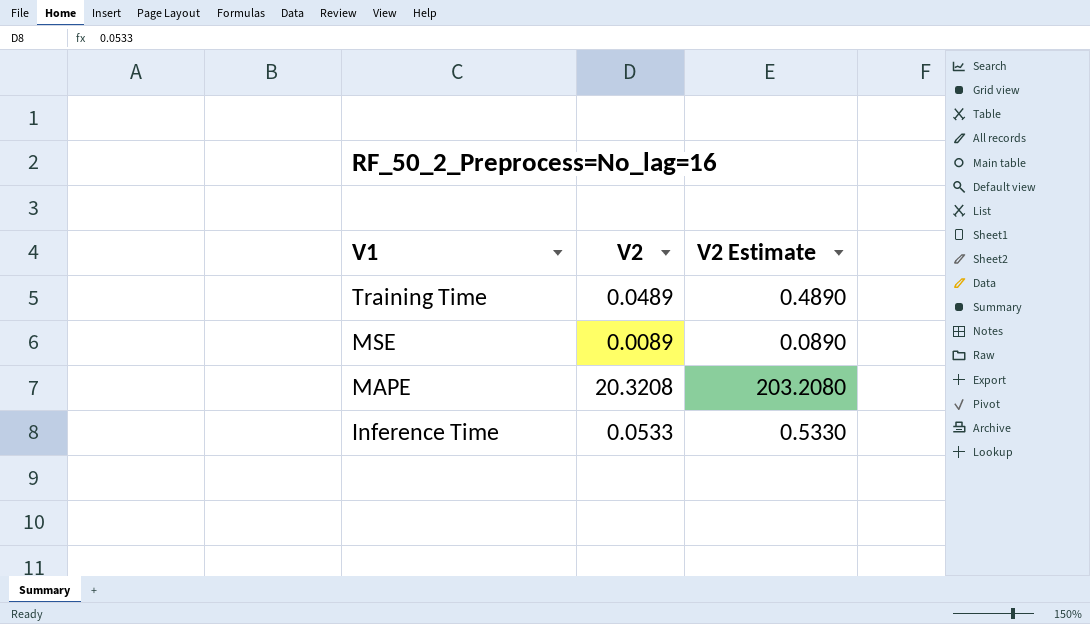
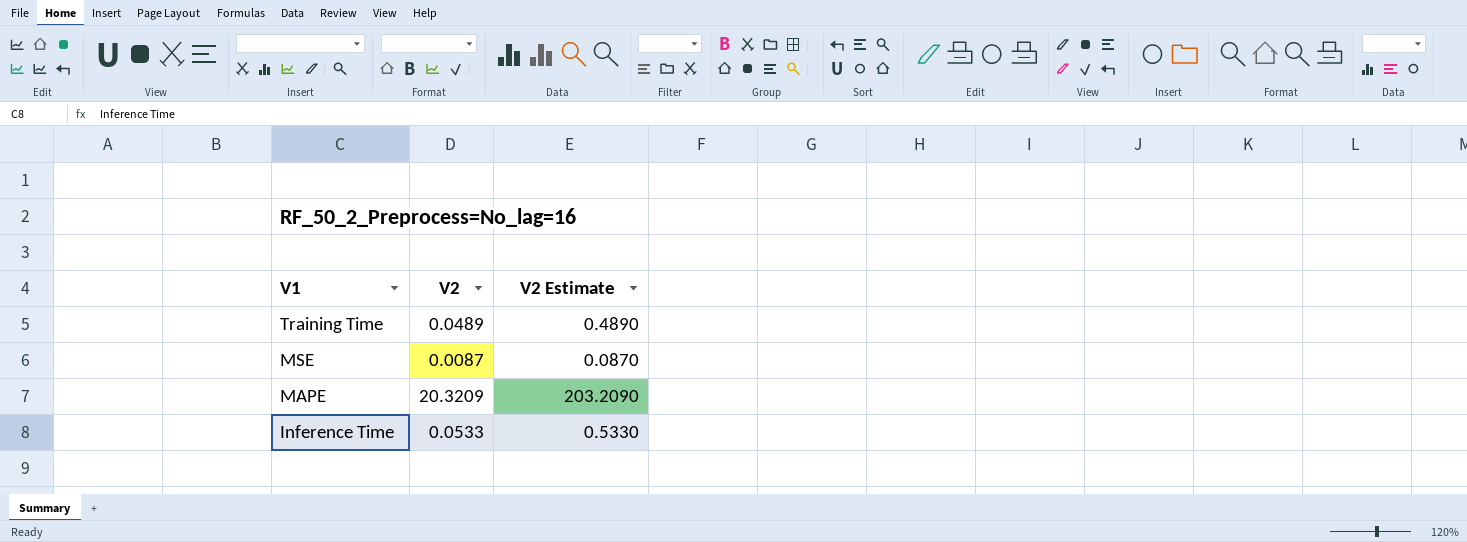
MSE | V2: 0.0089 -> 0.0087
MSE | V2 Estimate: 0.0890 -> 0.0870
MAPE | V2: 20.3208 -> 20.3209
MAPE | V2 Estimate: 203.2080 -> 203.2090

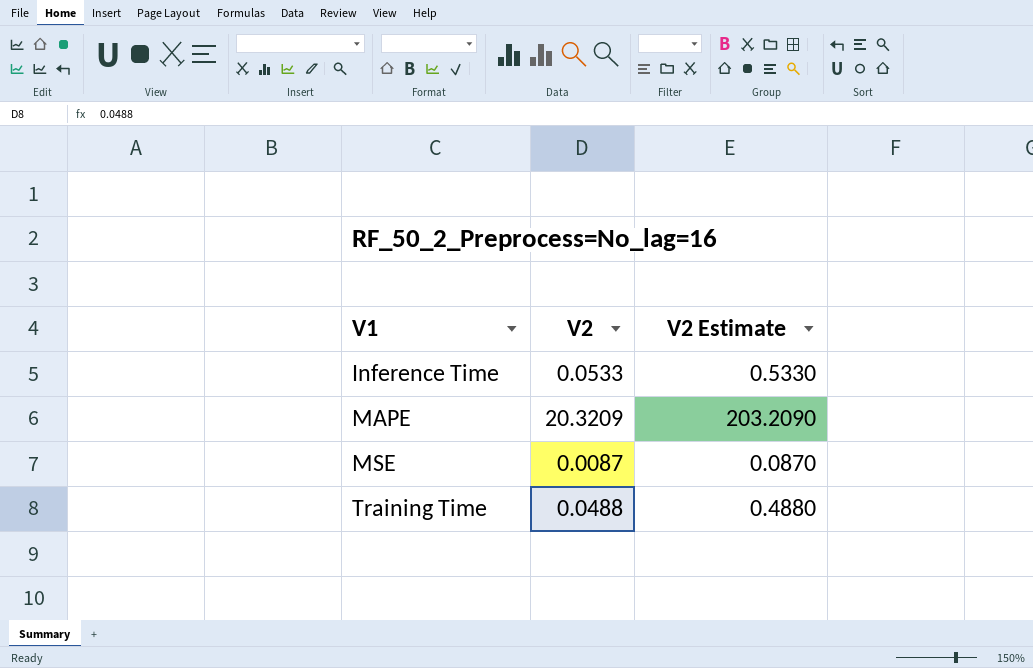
row order: V1 descending -> V1 ascending
Training Time | V2: 0.0489 -> 0.0488
Training Time | V2 Estimate: 0.4890 -> 0.4880

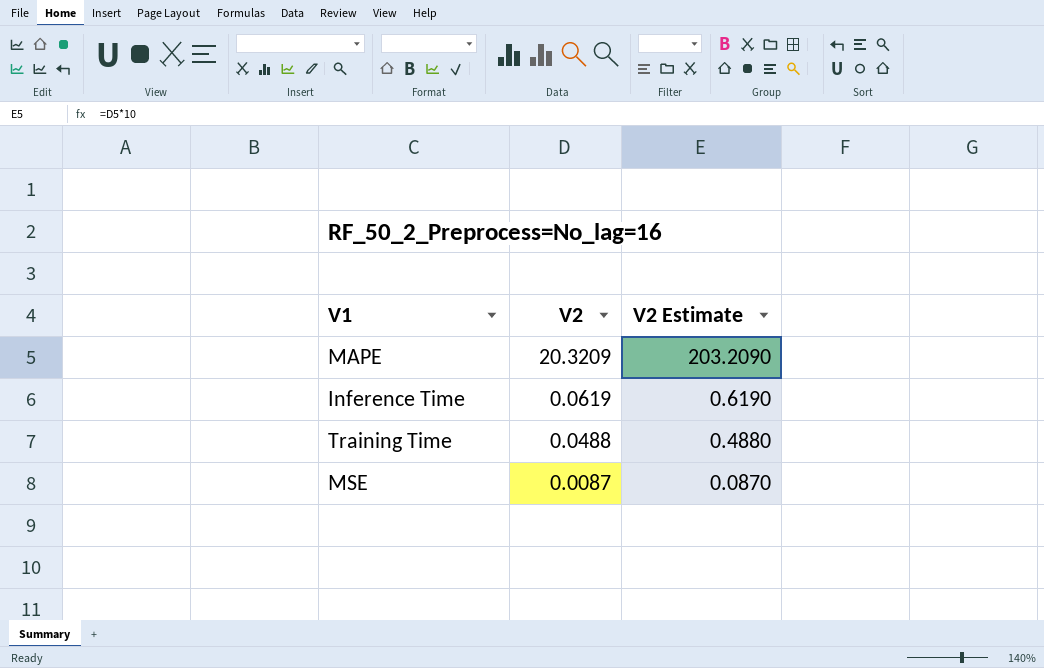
row order: V1 ascending -> V2 descending
Inference Time | V2: 0.0533 -> 0.0619
Inference Time | V2 Estimate: 0.5330 -> 0.6190

